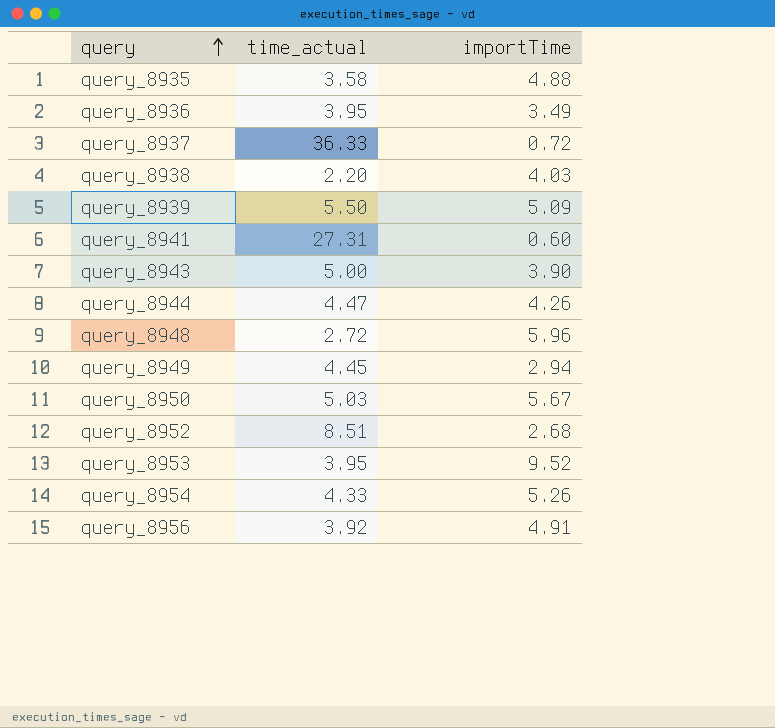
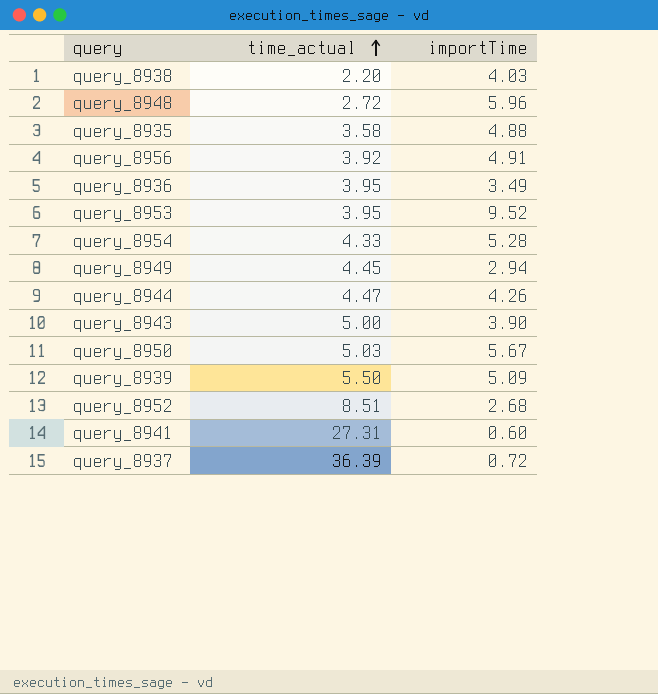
row order: query ascending -> time_actual ascending
query_8954 | importTime: 5.26 -> 5.28
query_8937 | time_actual: 36.33 -> 36.39

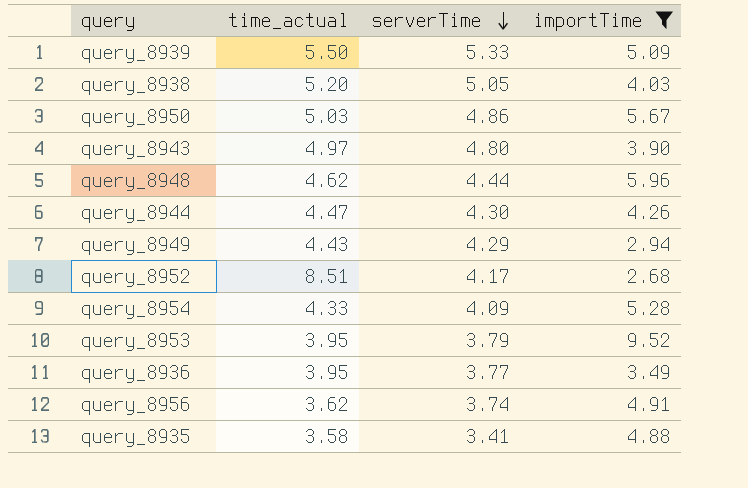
filter: none -> importTime >= 2.68
row order: time_actual ascending -> serverTime descending
column serverTime | position: none -> 3
query_8938 | time_actual: 2.20 -> 5.20
query_8943 | time_actual: 5.00 -> 4.97
query_8948 | time_actual: 2.72 -> 4.62
query_8949 | time_actual: 4.45 -> 4.43
query_8956 | time_actual: 3.92 -> 3.62

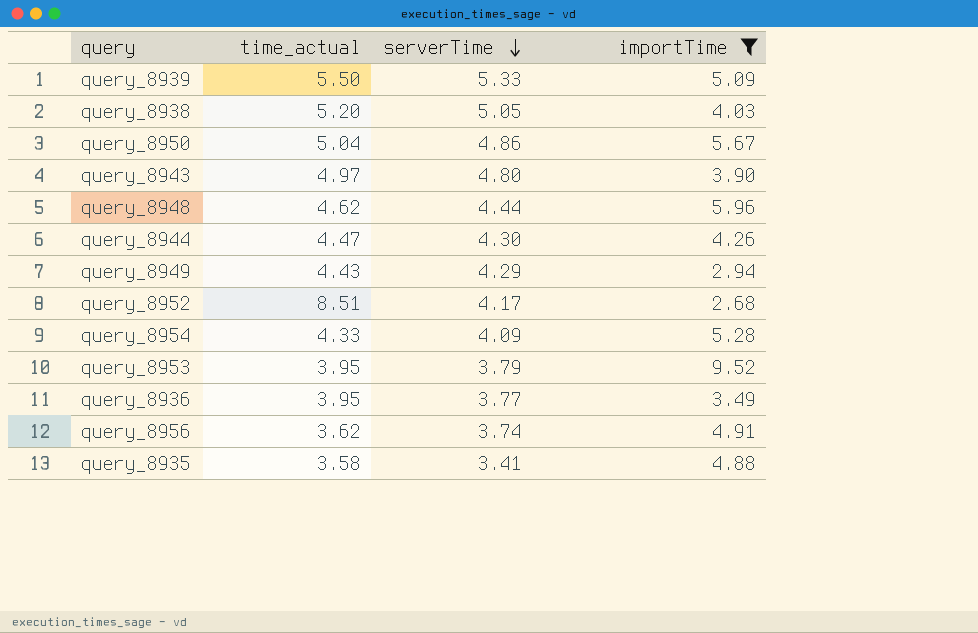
query_8950 | time_actual: 5.03 -> 5.04

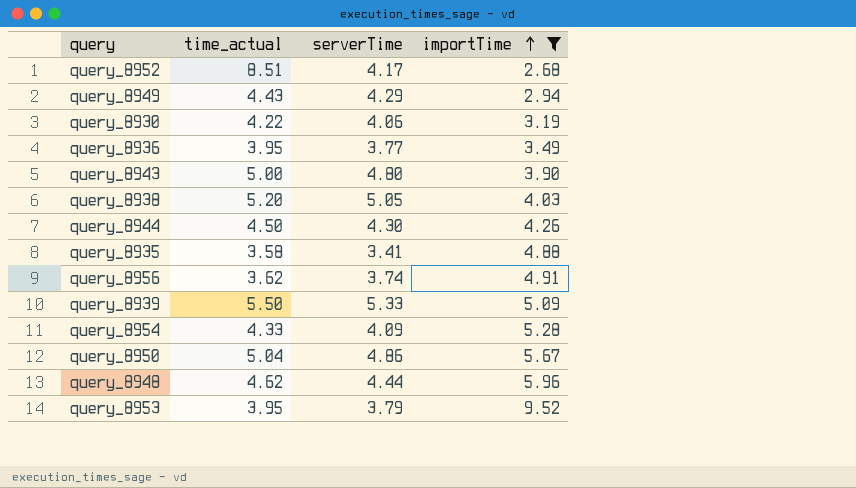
row order: serverTime descending -> importTime ascending
row query_8930: none -> 4.22 | 4.06 | 3.19
query_8943 | time_actual: 4.97 -> 5.00
query_8944 | time_actual: 4.47 -> 4.50

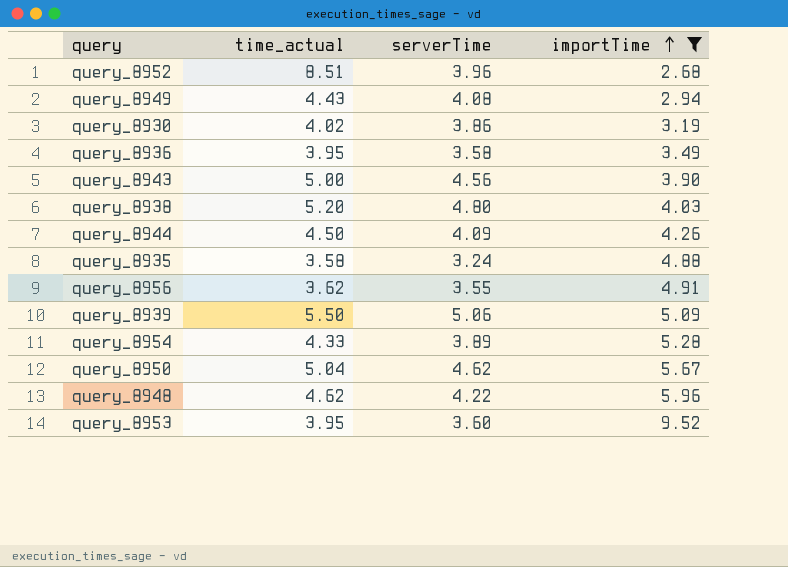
query_8952 | serverTime: 4.17 -> 3.96
query_8949 | serverTime: 4.29 -> 4.08
query_8930 | time_actual: 4.22 -> 4.02
query_8930 | serverTime: 4.06 -> 3.86
query_8936 | serverTime: 3.77 -> 3.58
query_8943 | serverTime: 4.80 -> 4.56
query_8938 | serverTime: 5.05 -> 4.80
query_8944 | serverTime: 4.30 -> 4.09
query_8935 | serverTime: 3.41 -> 3.24
query_8956 | serverTime: 3.74 -> 3.55
query_8939 | serverTime: 5.33 -> 5.06
query_8954 | serverTime: 4.09 -> 3.89
query_8950 | serverTime: 4.86 -> 4.62
query_8948 | serverTime: 4.44 -> 4.22
query_8953 | serverTime: 3.79 -> 3.60

